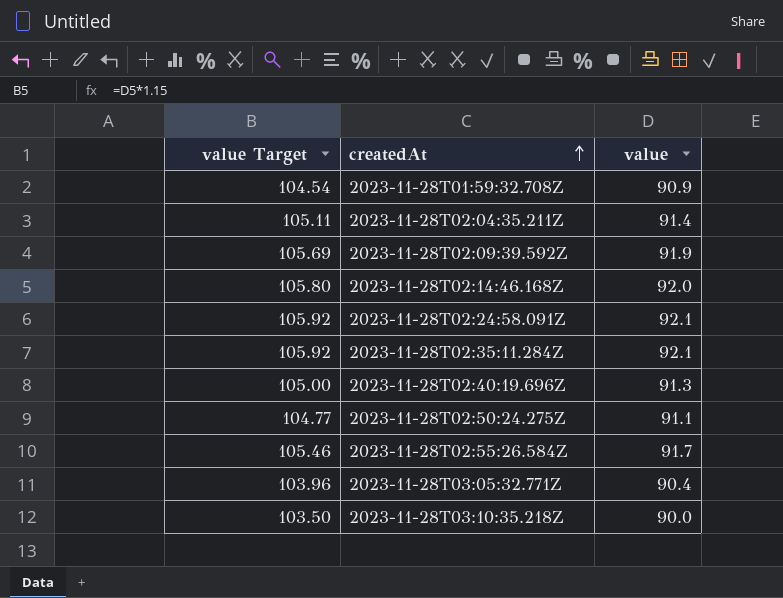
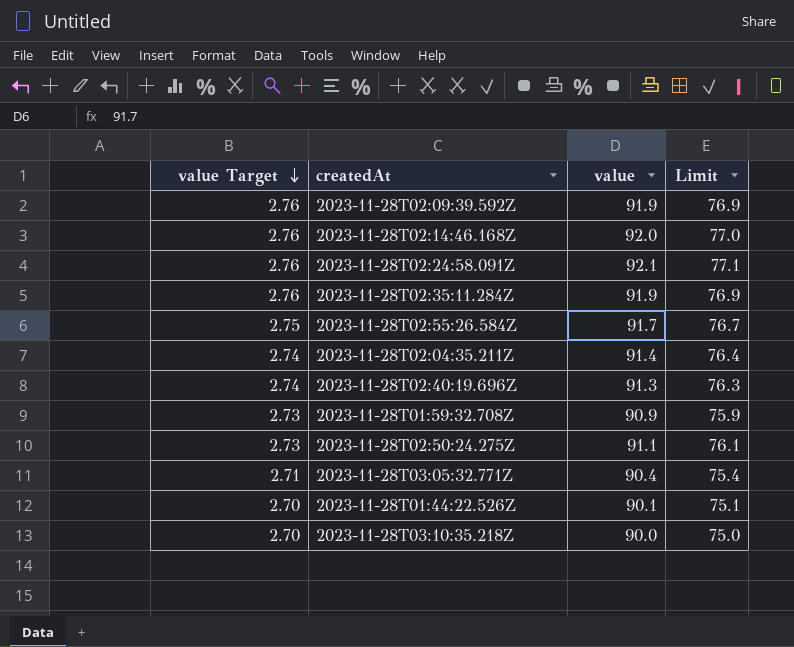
row order: createdAt ascending -> value Target descending
column value Target | formula: [value] * 1.15 -> [value] * 0.03
column Limit | formula: none -> [value] - 15
2023-11-28T02:35:11.284Z | value: 92.1 -> 91.9
row 2023-11-28T01:44:22.526Z: none -> 2.70 | 90.1 | 75.1

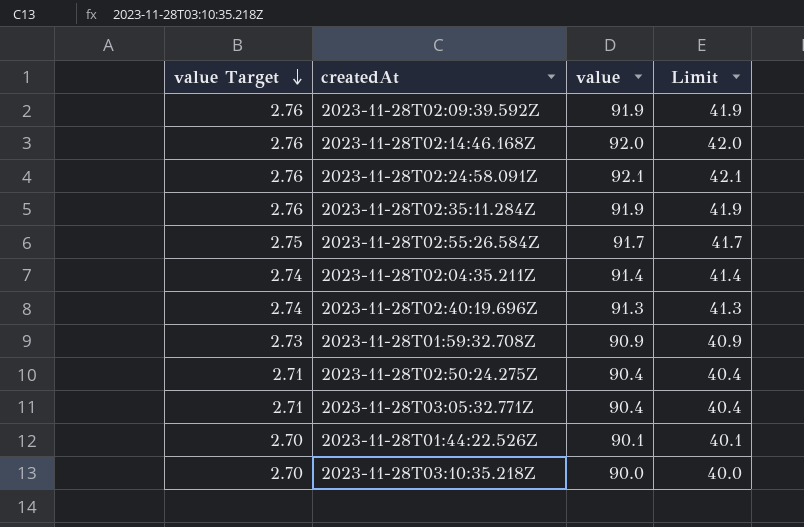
column Limit | formula: [value] - 15 -> [value] - 50
2023-11-28T02:50:24.275Z | value Target: 2.73 -> 2.71
2023-11-28T02:50:24.275Z | value: 91.1 -> 90.4

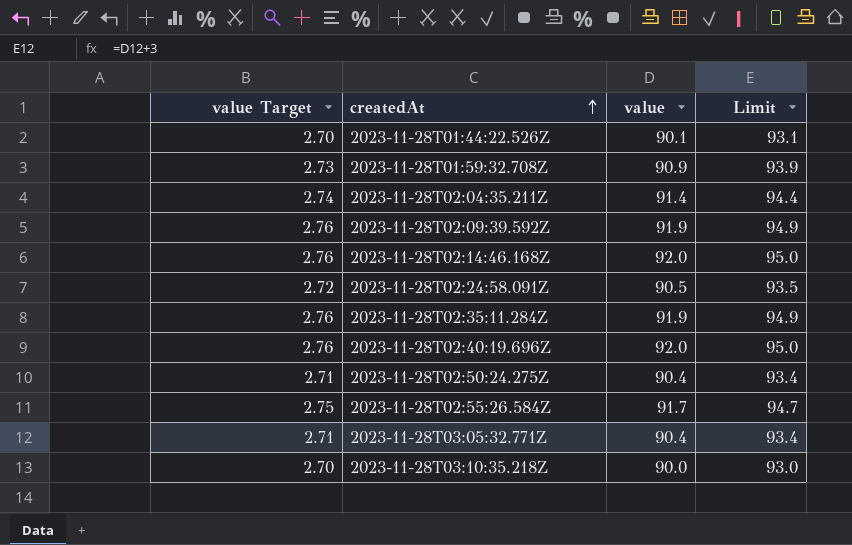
row order: value Target descending -> createdAt ascending
column Limit | formula: [value] - 50 -> [value] + 3
2023-11-28T02:24:58.091Z | value Target: 2.76 -> 2.72
2023-11-28T02:24:58.091Z | value: 92.1 -> 90.5
2023-11-28T02:40:19.696Z | value Target: 2.74 -> 2.76
2023-11-28T02:40:19.696Z | value: 91.3 -> 92.0

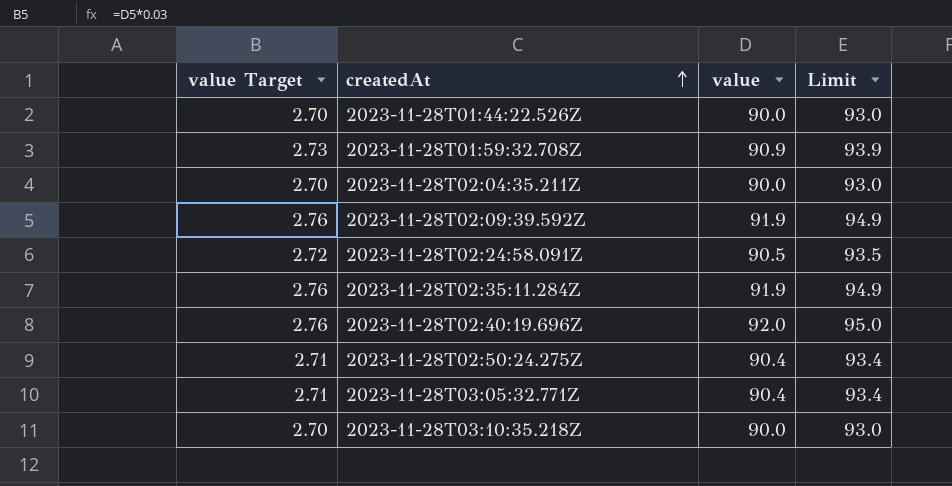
row 2023-11-28T02:14:46.168Z: 2.76 | 92.0 | 95.0 -> none
row 2023-11-28T02:55:26.584Z: 2.75 | 91.7 | 94.7 -> none
2023-11-28T01:44:22.526Z | value: 90.1 -> 90.0
2023-11-28T01:44:22.526Z | Limit: 93.1 -> 93.0
2023-11-28T02:04:35.211Z | value Target: 2.74 -> 2.70
2023-11-28T02:04:35.211Z | value: 91.4 -> 90.0
2023-11-28T02:04:35.211Z | Limit: 94.4 -> 93.0

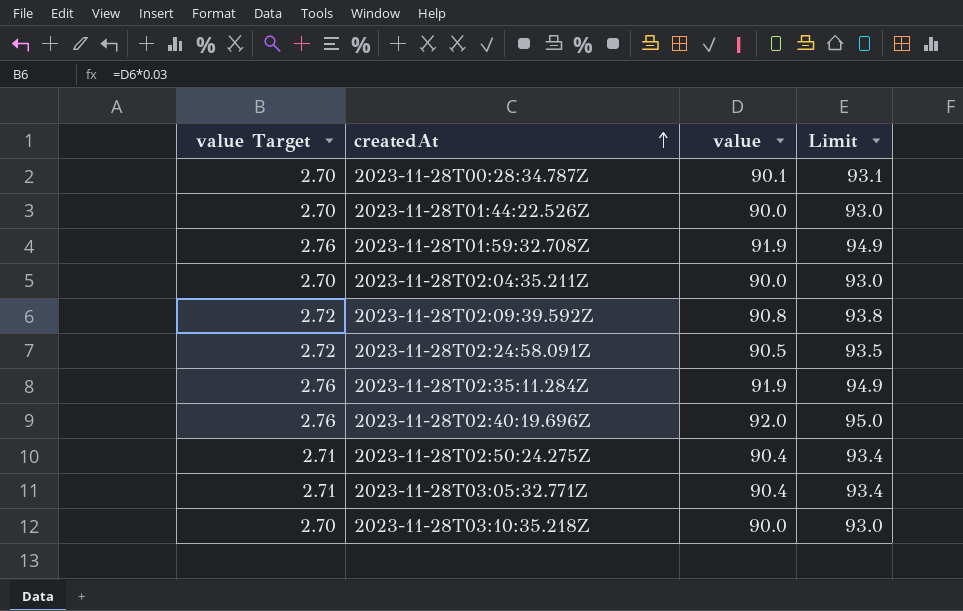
row 2023-11-28T00:28:34.787Z: none -> 2.70 | 90.1 | 93.1
2023-11-28T01:59:32.708Z | value Target: 2.73 -> 2.76
2023-11-28T01:59:32.708Z | value: 90.9 -> 91.9
2023-11-28T01:59:32.708Z | Limit: 93.9 -> 94.9
2023-11-28T02:09:39.592Z | value Target: 2.76 -> 2.72
2023-11-28T02:09:39.592Z | value: 91.9 -> 90.8
2023-11-28T02:09:39.592Z | Limit: 94.9 -> 93.8

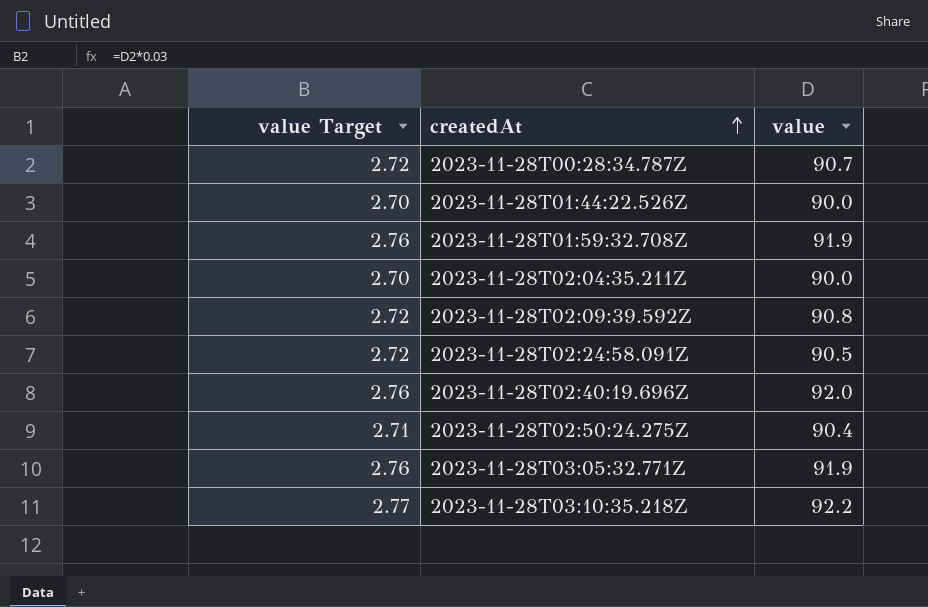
column Limit | formula: [value] + 3 -> none
row 2023-11-28T02:35:11.284Z: 2.76 | 91.9 | 94.9 -> none
2023-11-28T00:28:34.787Z | value Target: 2.70 -> 2.72
2023-11-28T00:28:34.787Z | value: 90.1 -> 90.7
2023-11-28T03:05:32.771Z | value Target: 2.71 -> 2.76
2023-11-28T03:05:32.771Z | value: 90.4 -> 91.9
2023-11-28T03:10:35.218Z | value Target: 2.70 -> 2.77
2023-11-28T03:10:35.218Z | value: 90.0 -> 92.2

